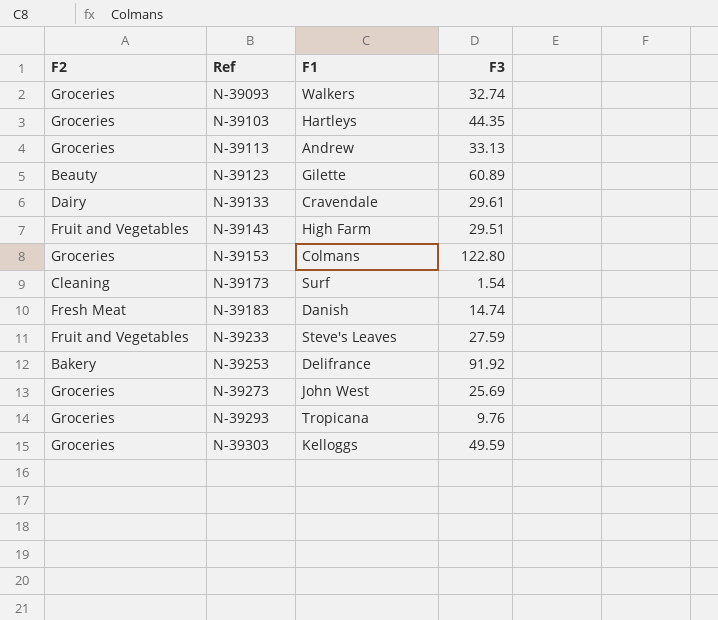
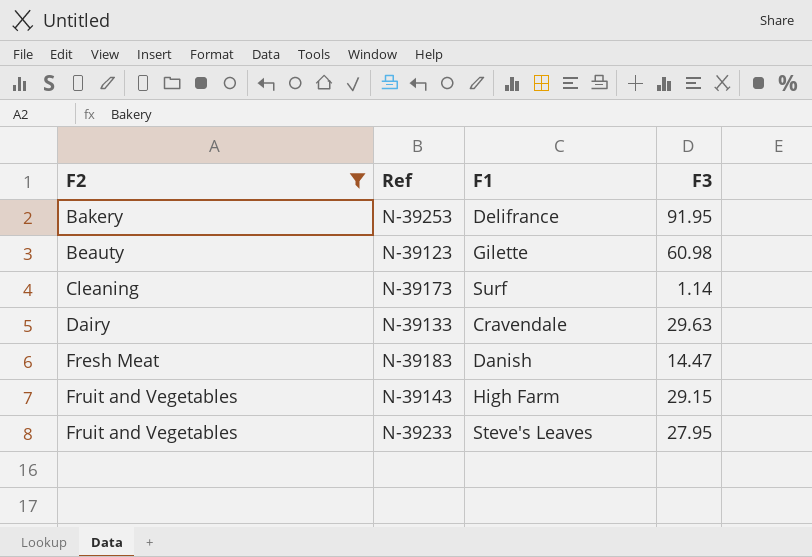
filter: none -> F2 != Groceries
row order: Ref ascending -> F2 ascending
N-39253 | F3: 91.92 -> 91.95
N-39123 | F3: 60.89 -> 60.98
N-39173 | F3: 1.54 -> 1.14
N-39133 | F3: 29.61 -> 29.63
N-39183 | F3: 14.74 -> 14.47
N-39143 | F3: 29.51 -> 29.15
N-39233 | F3: 27.59 -> 27.95

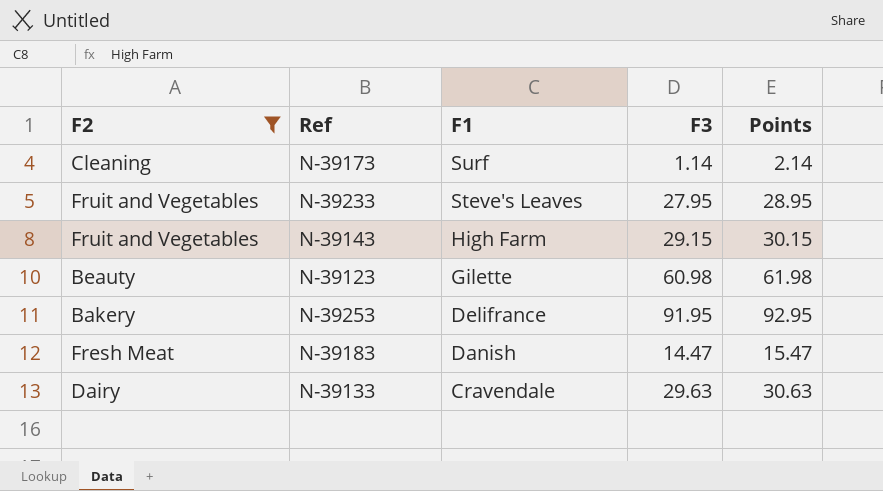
row order: F2 ascending -> F1 descending
column Points | formula: none -> [F3] + 1

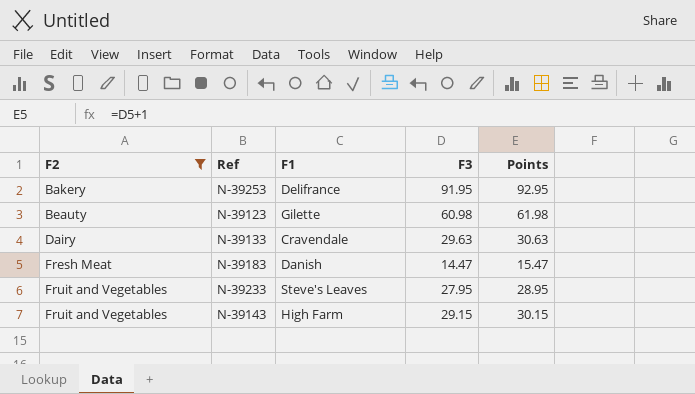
row order: F1 descending -> F2 ascending
row N-39173: Cleaning | Surf | 1.14 | 2.14 -> none

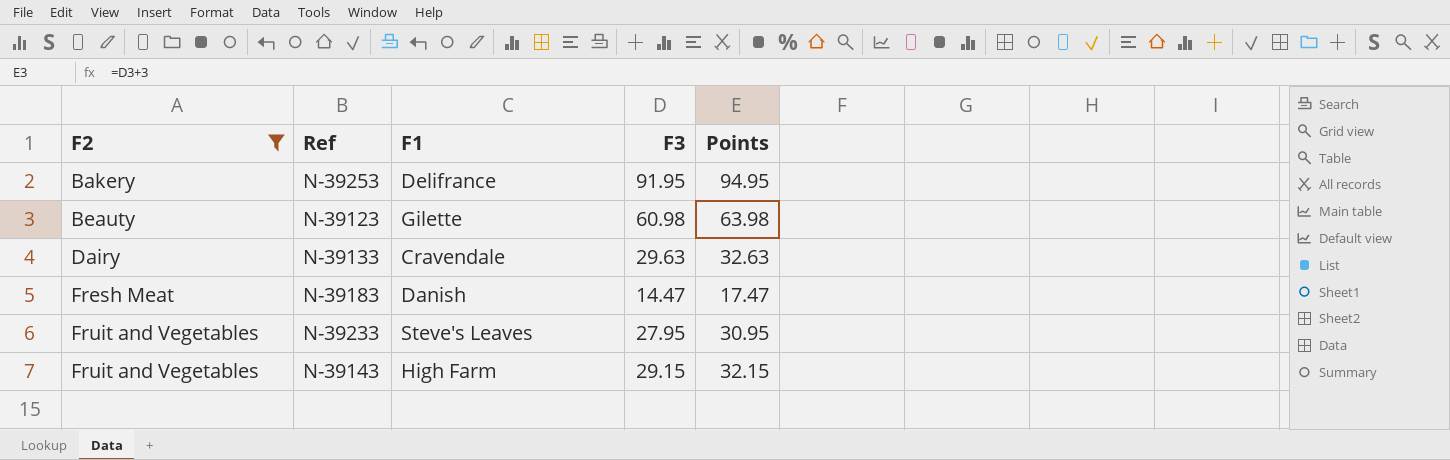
column Points | formula: [F3] + 1 -> [F3] + 3

